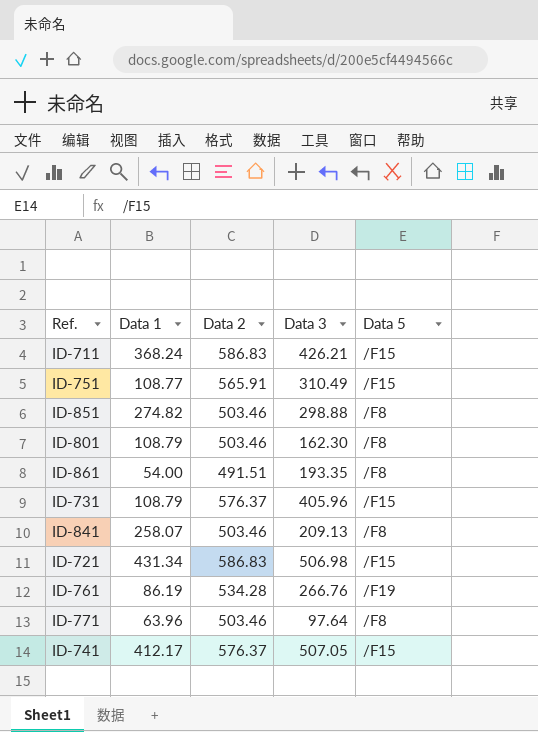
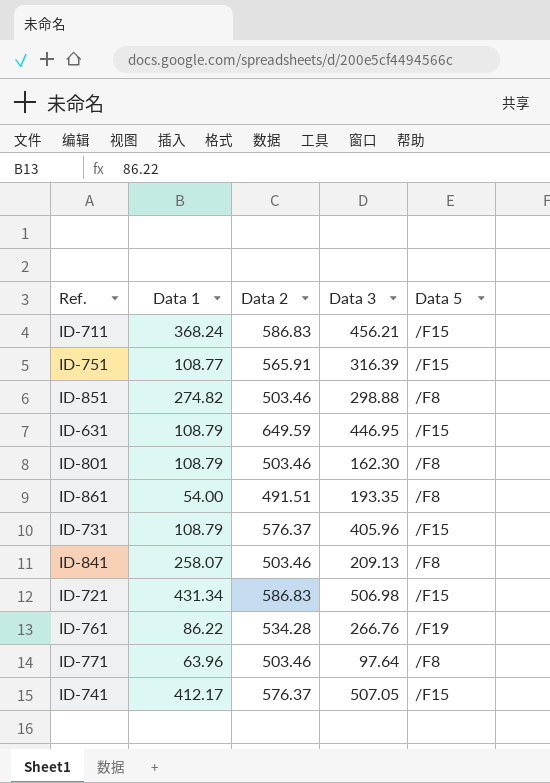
ID-711 | Data 3: 426.21 -> 456.21
ID-751 | Data 3: 310.49 -> 316.39
row ID-631: none -> 108.79 | 649.59 | 446.95 | /F15
ID-761 | Data 1: 86.19 -> 86.22

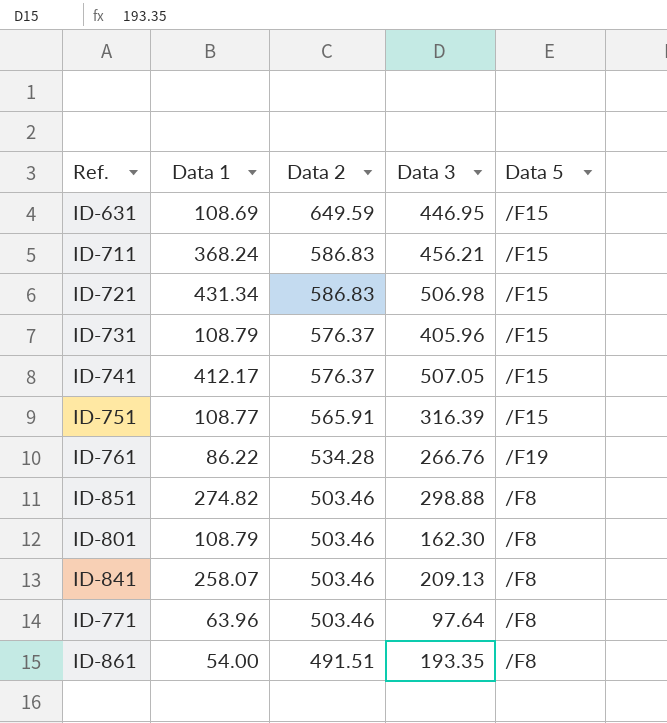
row order: none -> Data 2 descending
ID-631 | Data 1: 108.79 -> 108.69

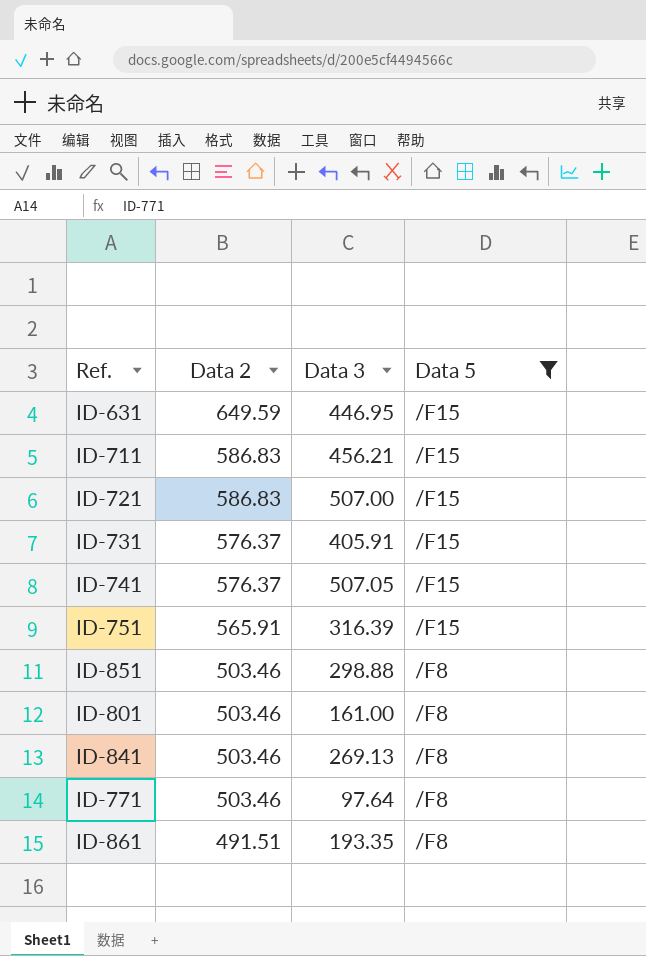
filter: none -> Data 5 != /F19
column Data 1 | position: 2 -> none
ID-721 | Data 3: 506.98 -> 507.00
ID-731 | Data 3: 405.96 -> 405.91
ID-801 | Data 3: 162.30 -> 161.00
ID-841 | Data 3: 209.13 -> 269.13

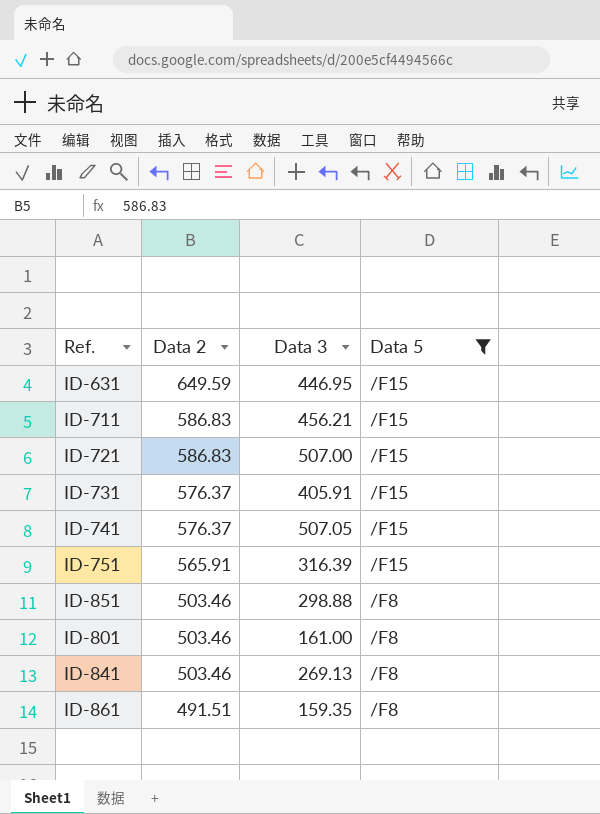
row ID-771: 503.46 | 97.64 | /F8 -> none
ID-861 | Data 3: 193.35 -> 159.35

